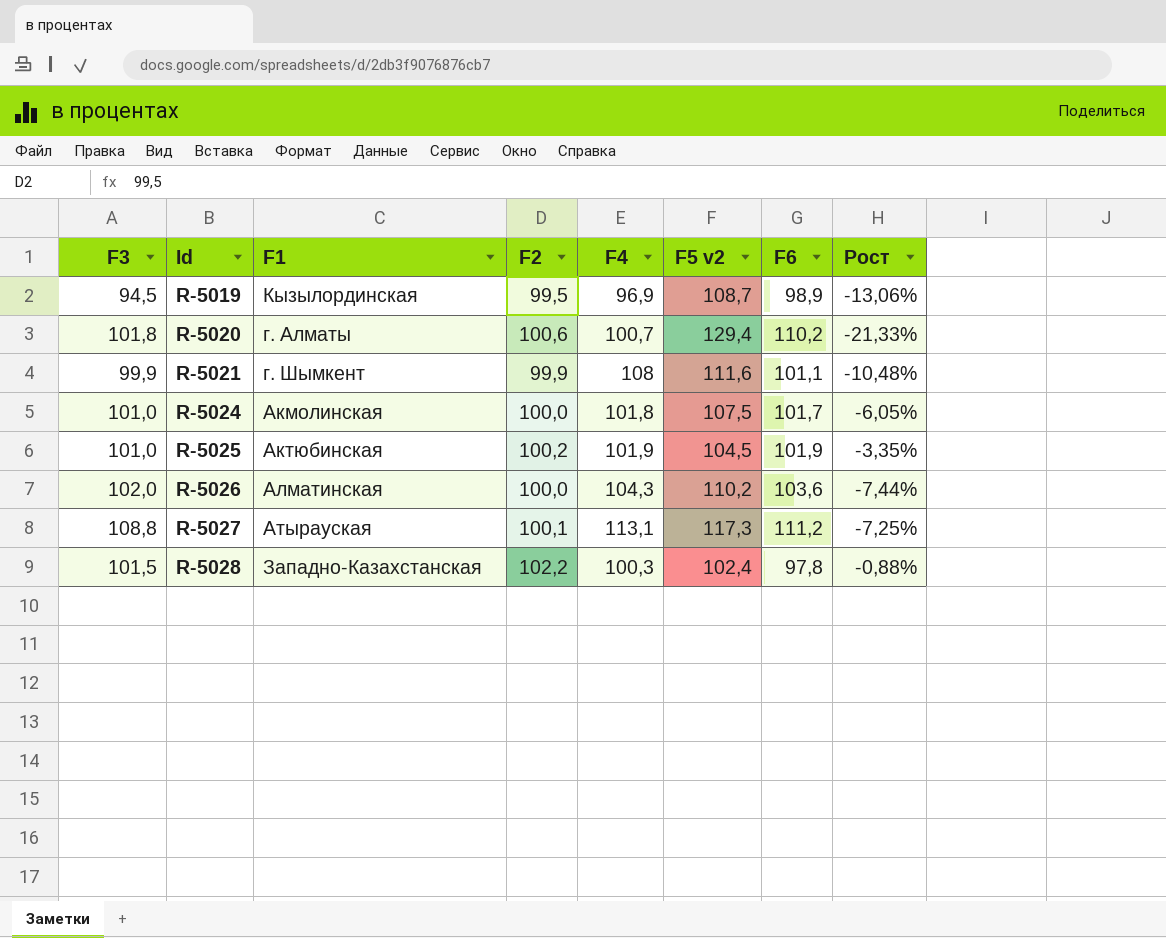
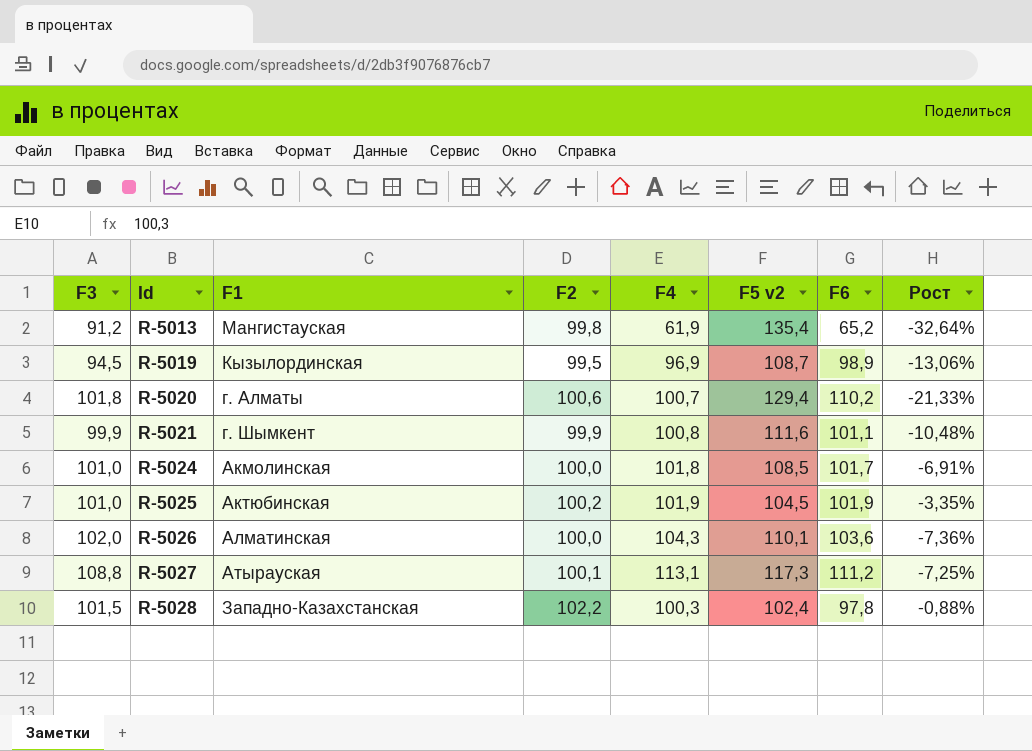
row R-5013: none -> 91,2 | Мангистауская | 99,8 | 61,9 | 135,4 | 65,2 | -32,64%
R-5021 | F4: 108 -> 100,8
R-5024 | F5 v2: 107,5 -> 108,5
R-5024 | Рост: -6,05% -> -6,91%
R-5026 | F5 v2: 110,2 -> 110,1
R-5026 | Рост: -7,44% -> -7,36%

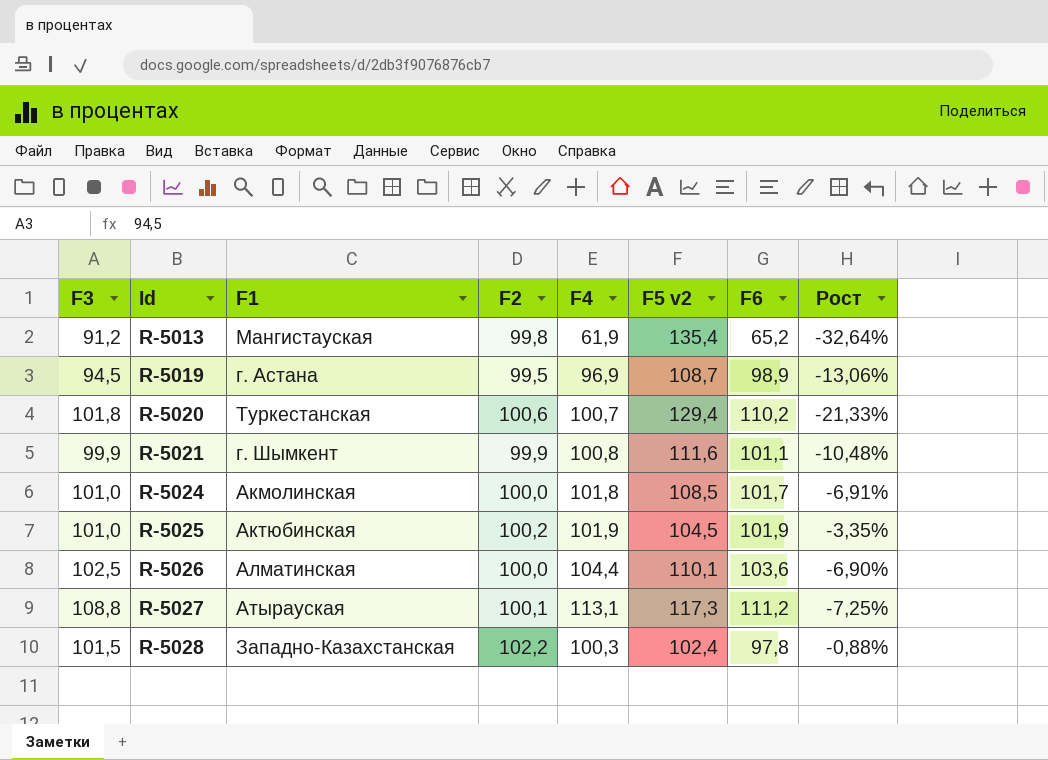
R-5019 | F1: Кызылординская -> г. Астана
R-5020 | F1: г. Алматы -> Туркестанская
R-5026 | F3: 102,0 -> 102,5
R-5026 | F4: 104,3 -> 104,4
R-5026 | Рост: -7,36% -> -6,90%

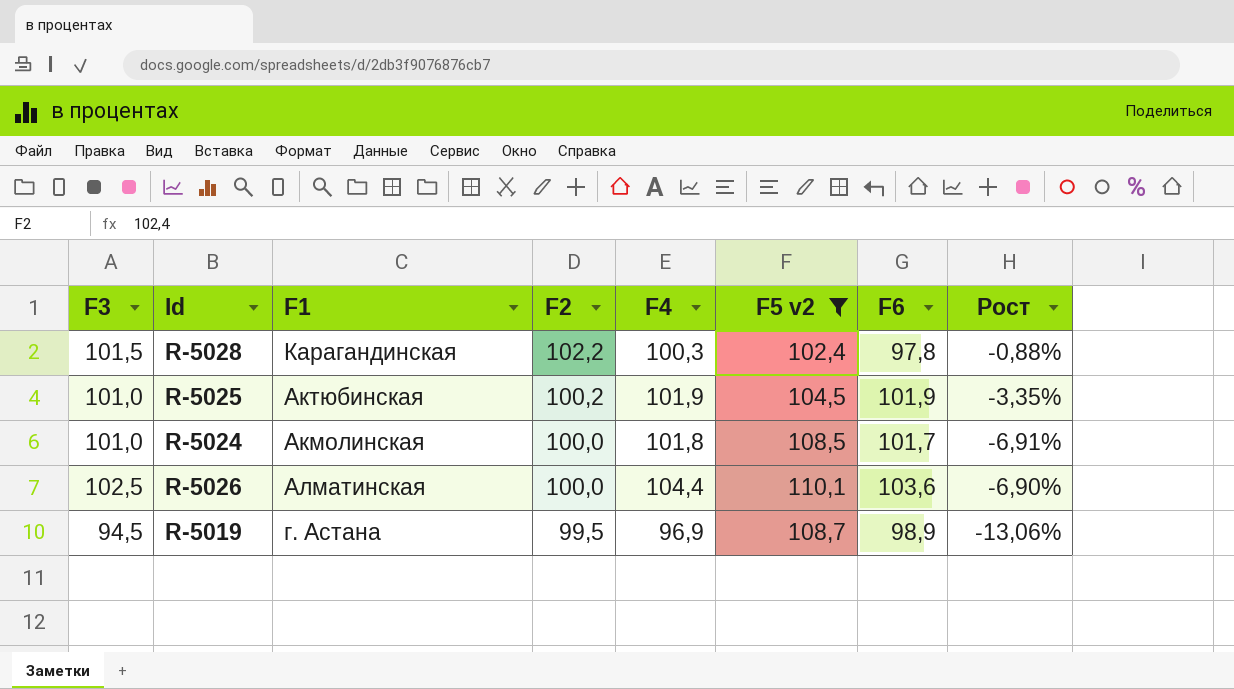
filter: none -> F5 v2 <= 110,1
row order: Id ascending -> F2 descending
R-5028 | F1: Западно-Казахстанская -> Карагандинская

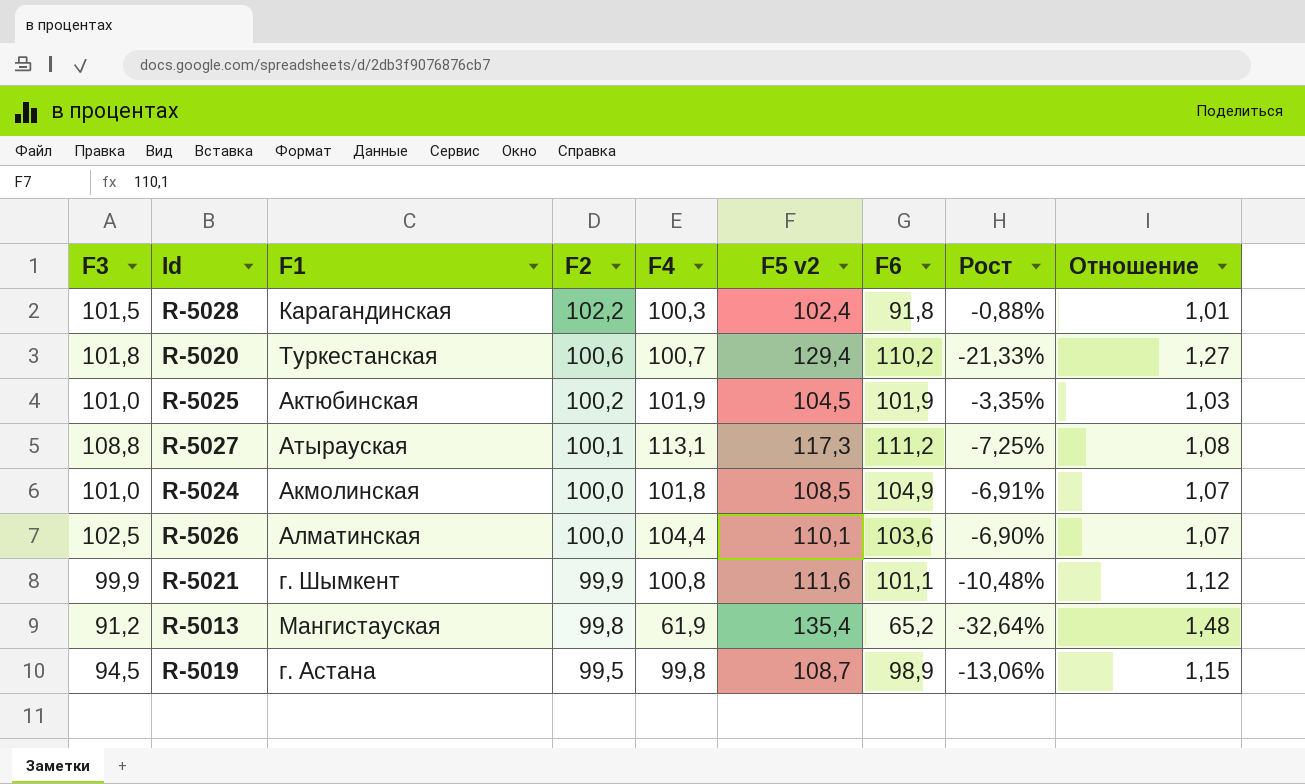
filter: F5 v2 <= 110,1 -> none
column Отношение | formula: none -> [F5 v2] / [F3]
R-5028 | F6: 97,8 -> 91,8
R-5024 | F6: 101,7 -> 104,9
R-5019 | F4: 96,9 -> 99,8

